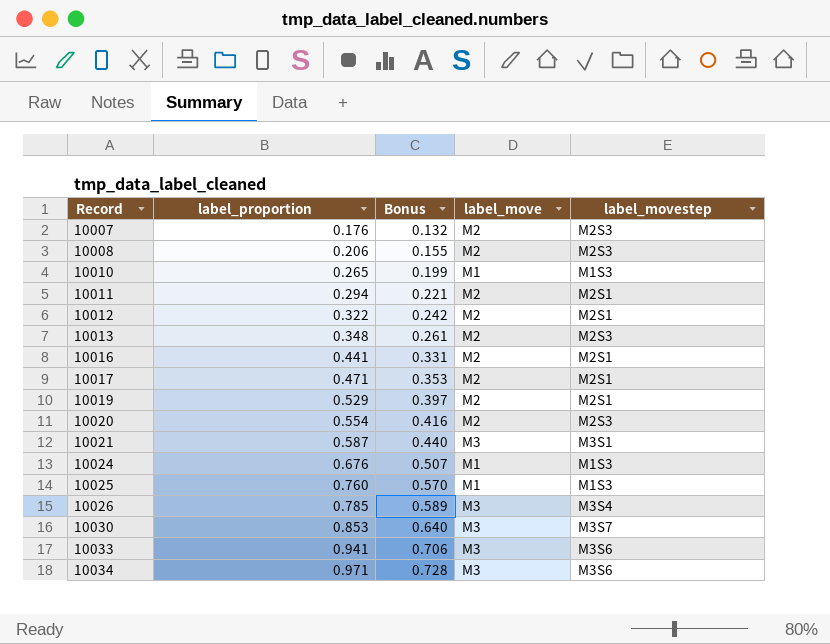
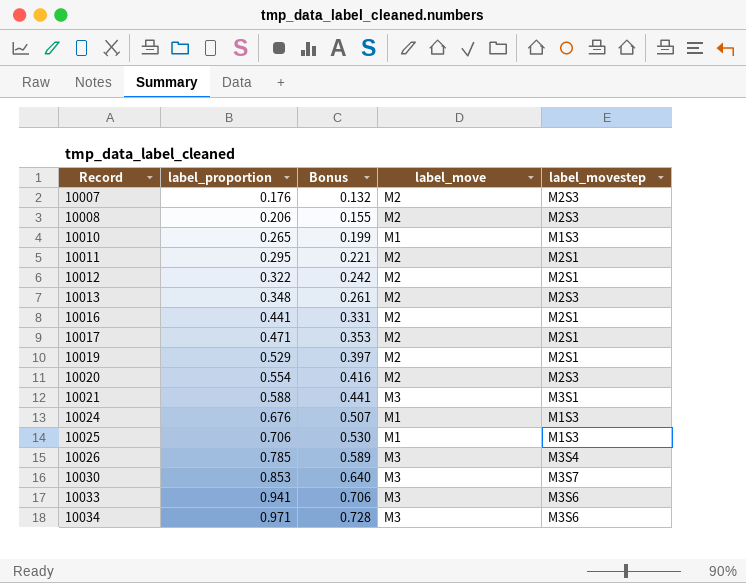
10011 | label_proportion: 0.294 -> 0.295
10021 | label_proportion: 0.587 -> 0.588
10021 | Bonus: 0.440 -> 0.441
10025 | label_proportion: 0.760 -> 0.706
10025 | Bonus: 0.570 -> 0.530

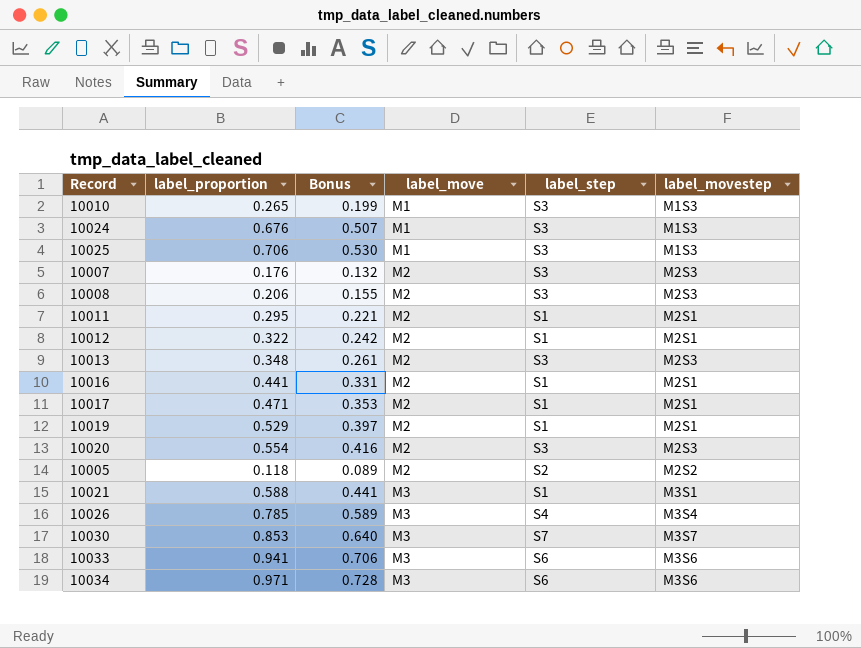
row order: Record ascending -> label_move ascending
column label_step | position: none -> 5
row 10005: none -> 0.118 | 0.089 | M2 | S2 | M2S2

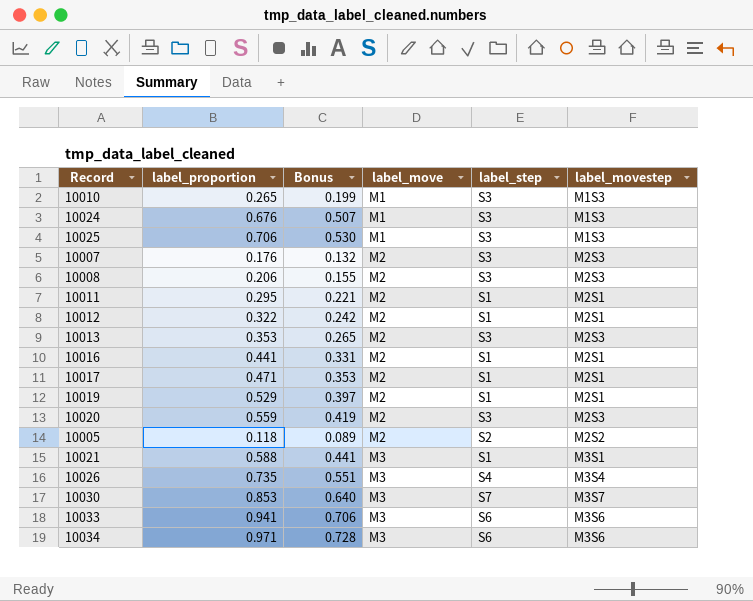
10013 | label_proportion: 0.348 -> 0.353
10013 | Bonus: 0.261 -> 0.265
10020 | label_proportion: 0.554 -> 0.559
10020 | Bonus: 0.416 -> 0.419
10026 | label_proportion: 0.785 -> 0.735
10026 | Bonus: 0.589 -> 0.551

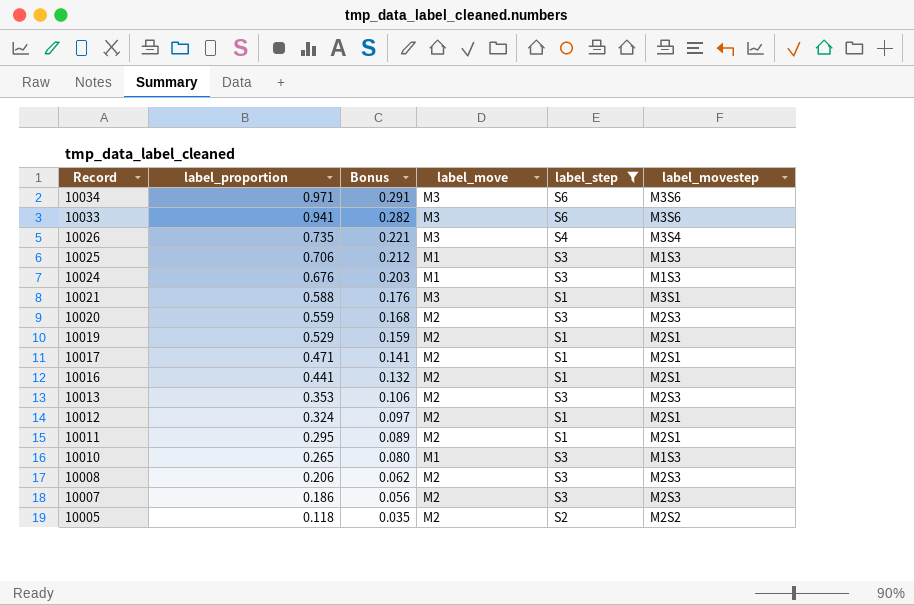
filter: none -> label_step != S7
row order: label_move ascending -> Record descending
column Bonus | formula: [label_proportion] * 0.75 -> [label_proportion] * 0.3
10012 | label_proportion: 0.322 -> 0.324
10007 | label_proportion: 0.176 -> 0.186

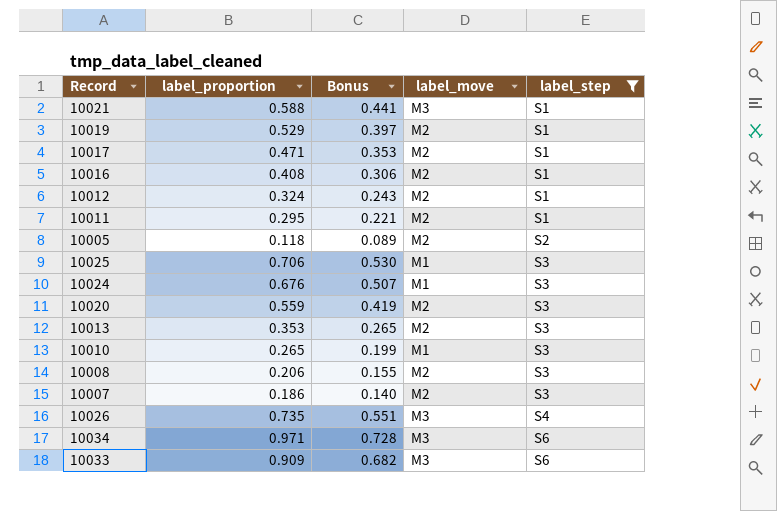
row order: Record descending -> label_step ascending
column label_movestep | position: 6 -> none
column Bonus | formula: [label_proportion] * 0.3 -> [label_proportion] * 0.75
10016 | label_proportion: 0.441 -> 0.408
10033 | label_proportion: 0.941 -> 0.909

